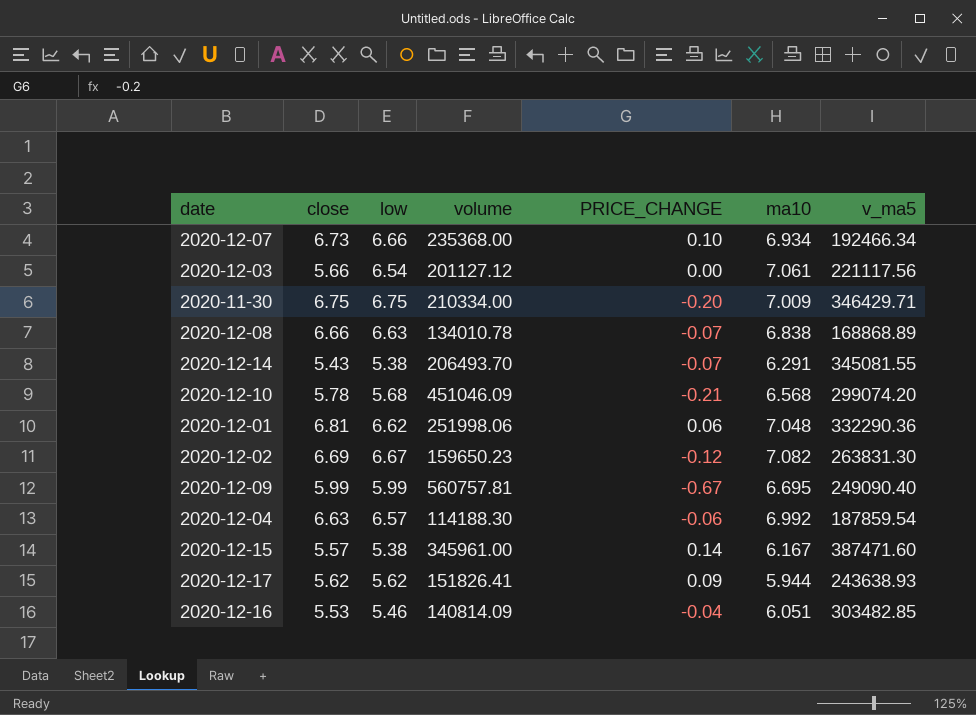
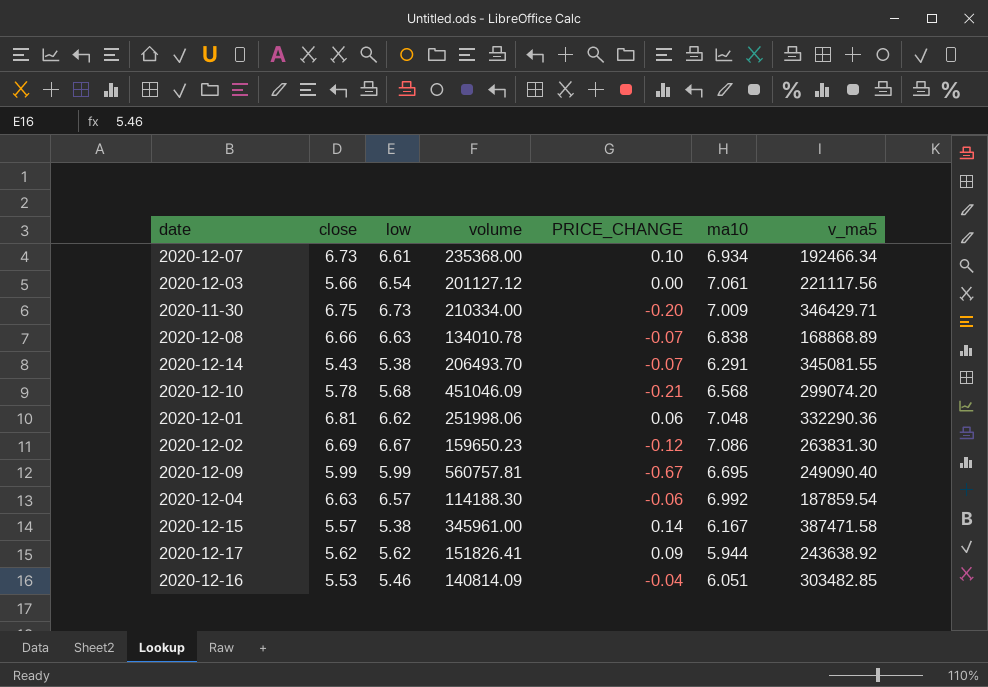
2020-12-07 | low: 6.66 -> 6.61
2020-11-30 | low: 6.75 -> 6.73
2020-12-02 | ma10: 7.082 -> 7.086
2020-12-15 | v_ma5: 387471.60 -> 387471.58
2020-12-17 | v_ma5: 243638.93 -> 243638.92

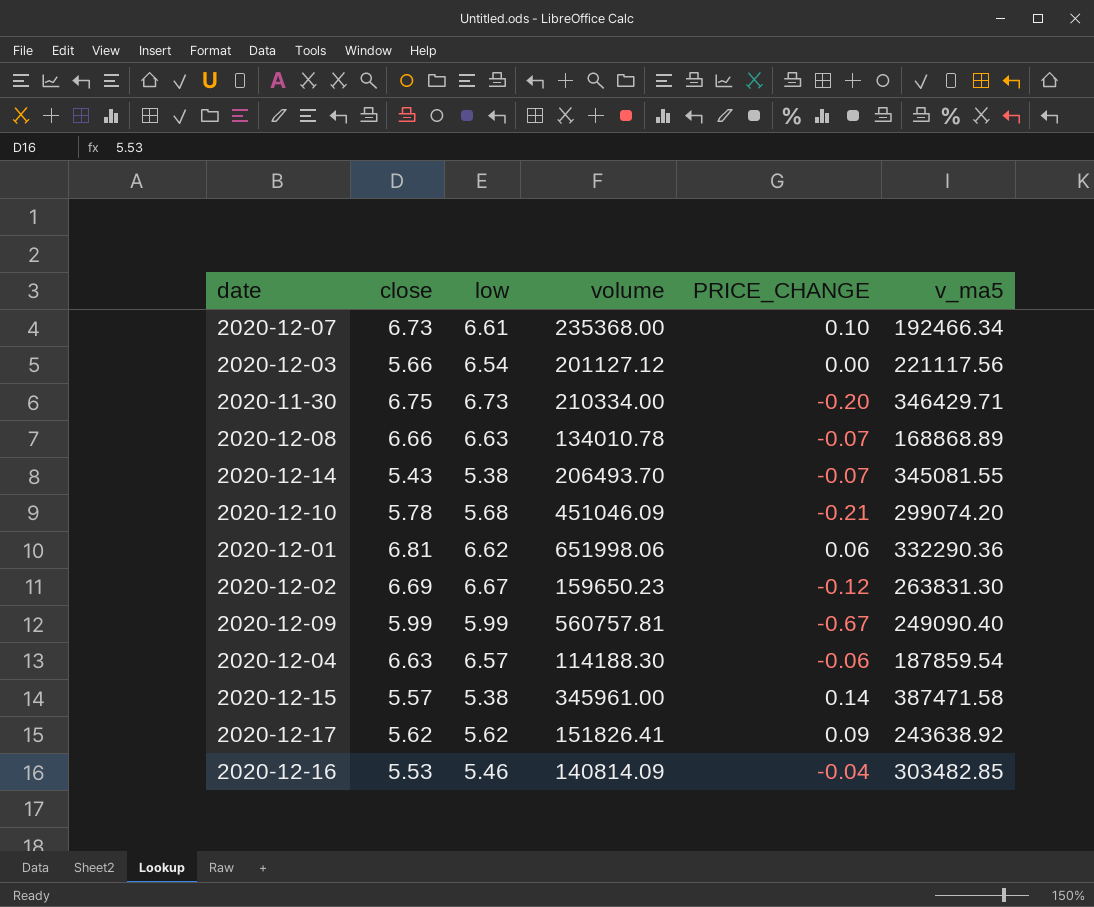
column ma10 | position: 6 -> none
2020-12-01 | volume: 251998.06 -> 651998.06

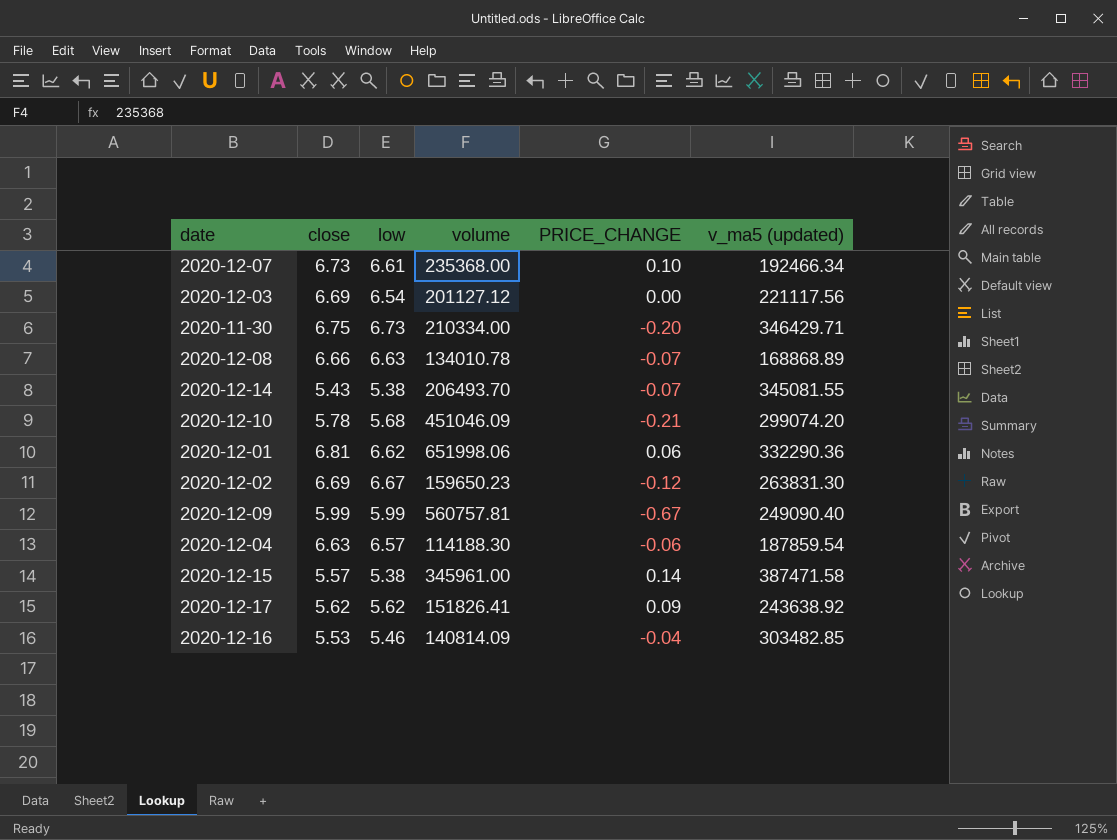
column name: v_ma5 -> v_ma5 (updated)
2020-12-03 | close: 5.66 -> 6.69

